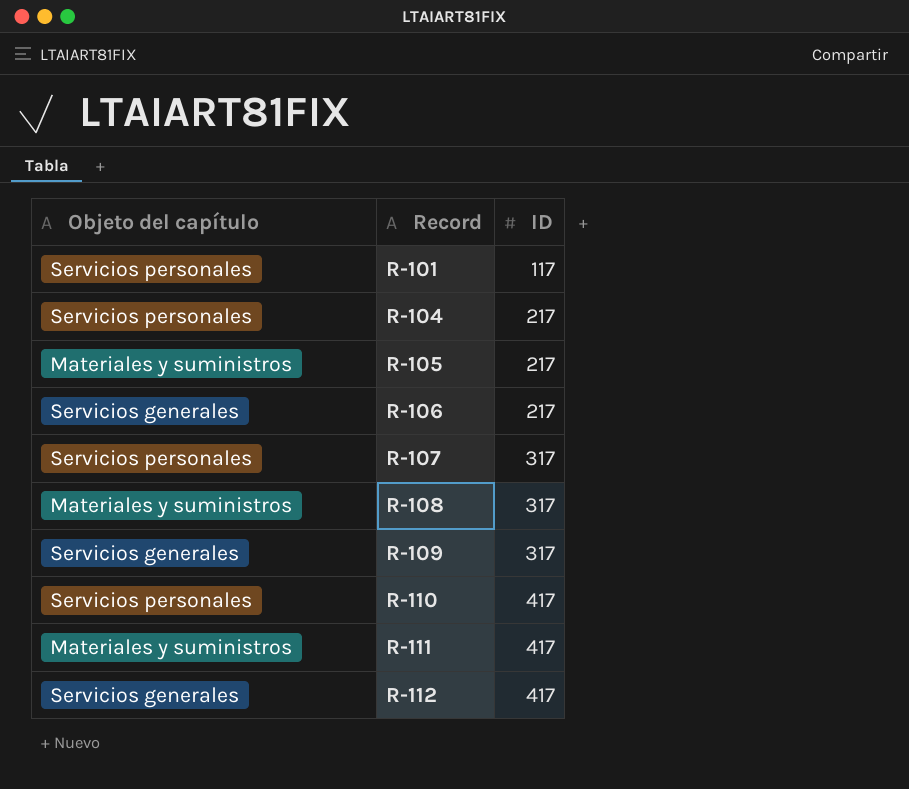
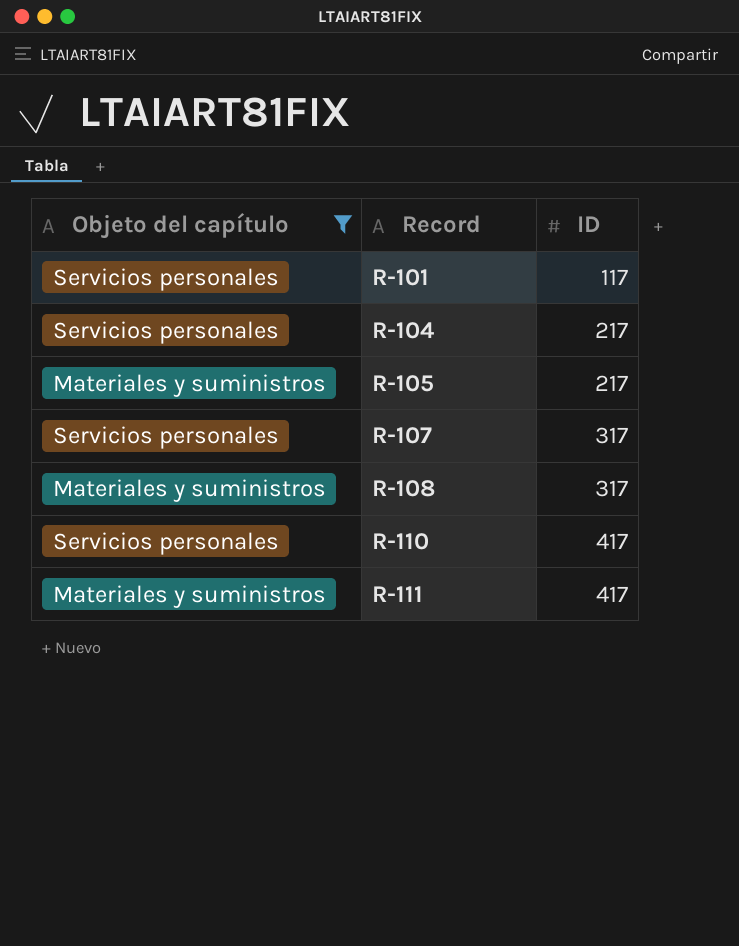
filter: none -> Objeto del capítulo != Servicios generales

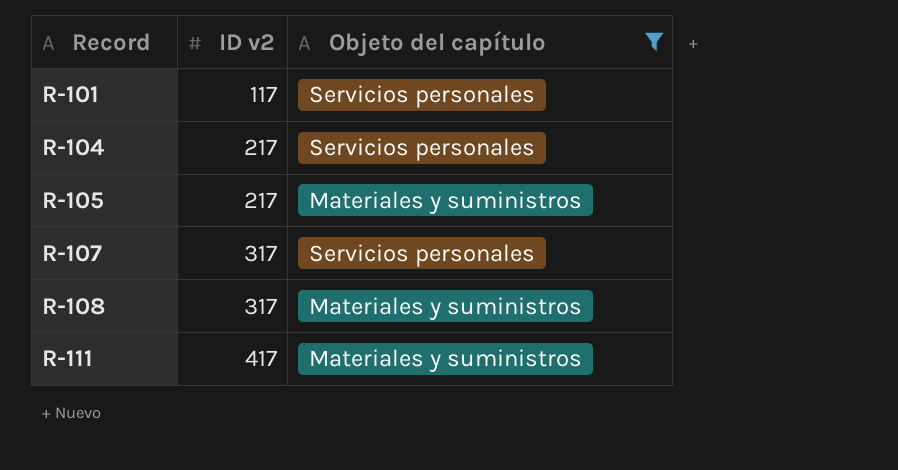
column name: ID -> ID v2
column Objeto del capítulo | position: 1 -> 3
row R-110: Servicios personales | 417 -> none

